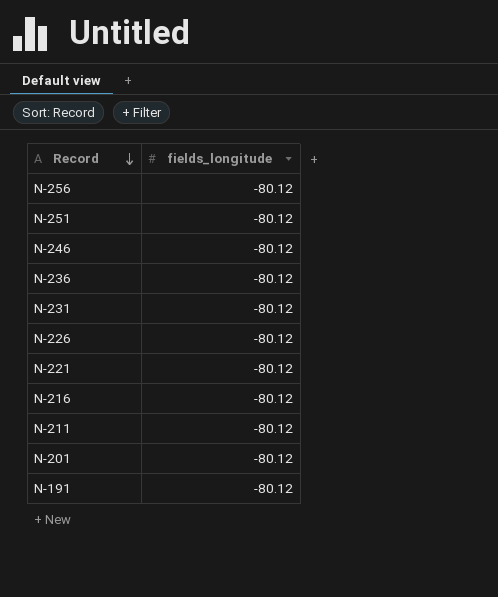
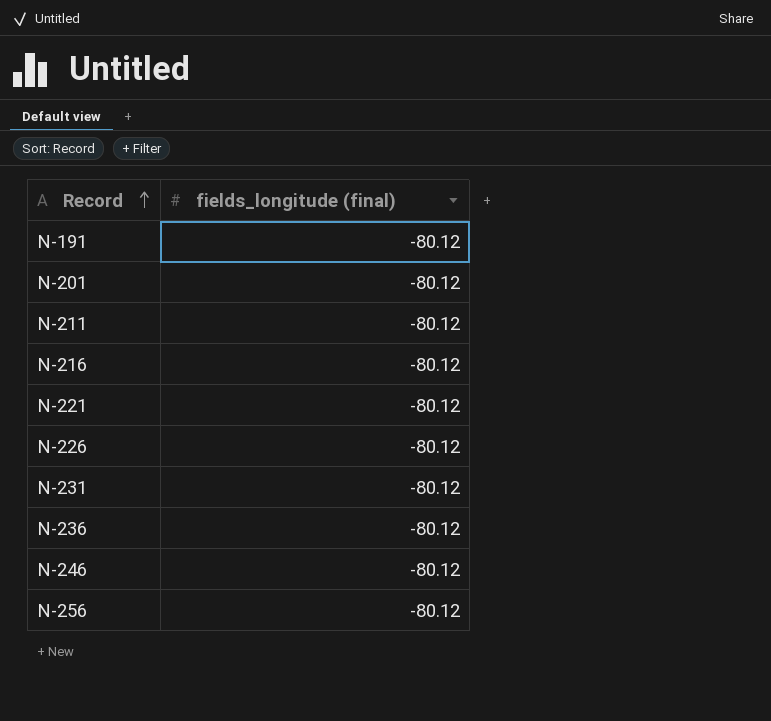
row order: Record descending -> Record ascending
column name: fields_longitude -> fields_longitude (final)
row N-251: -80.12 -> none

